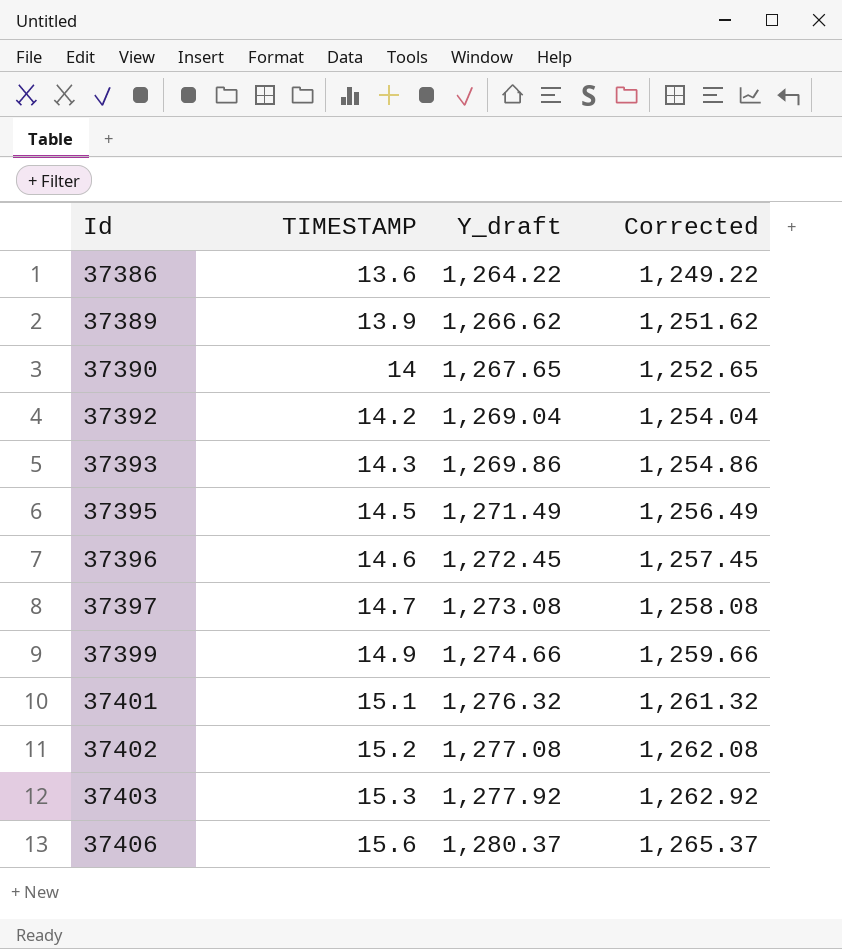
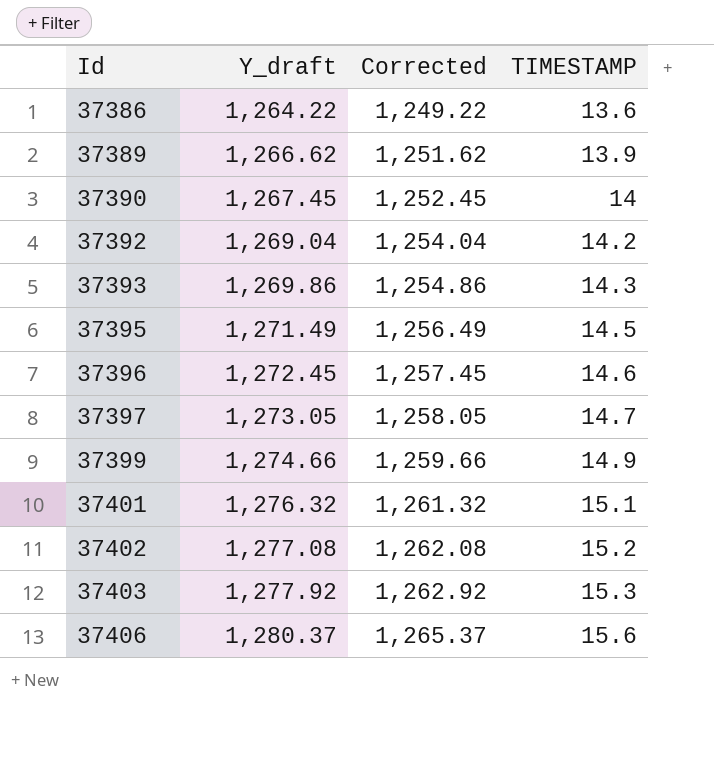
column TIMESTAMP | position: 2 -> 4
37390 | Y_draft: 1,267.65 -> 1,267.45
37390 | Corrected: 1,252.65 -> 1,252.45
37397 | Y_draft: 1,273.08 -> 1,273.05
37397 | Corrected: 1,258.08 -> 1,258.05

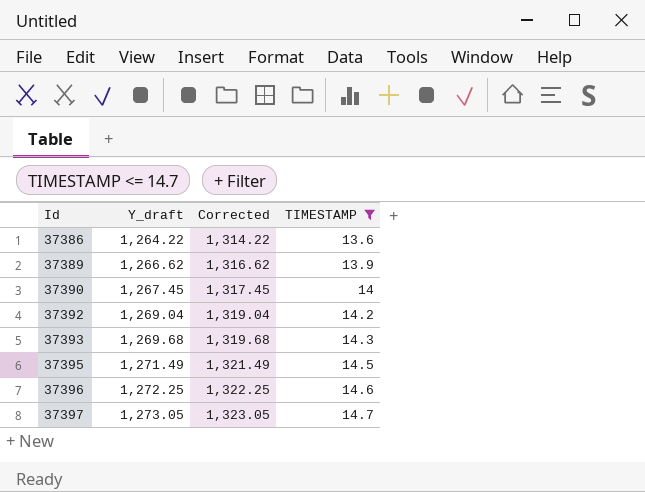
filter: none -> TIMESTAMP <= 14.7
column Corrected | formula: [Y_draft] - 15 -> [Y_draft] + 50
37393 | Y_draft: 1,269.86 -> 1,269.68
37396 | Y_draft: 1,272.45 -> 1,272.25

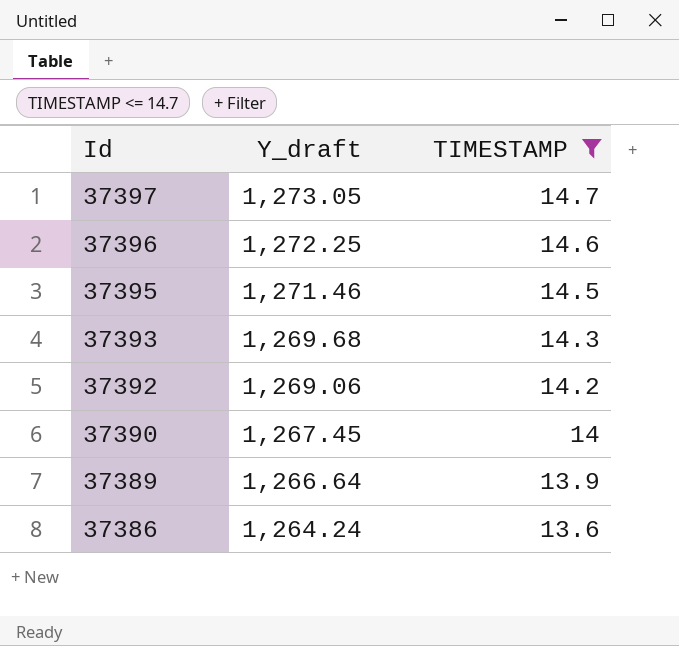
row order: Id ascending -> Id descending
column Corrected | formula: [Y_draft] + 50 -> none
37395 | Y_draft: 1,271.49 -> 1,271.46
37392 | Y_draft: 1,269.04 -> 1,269.06
37389 | Y_draft: 1,266.62 -> 1,266.64
37386 | Y_draft: 1,264.22 -> 1,264.24

